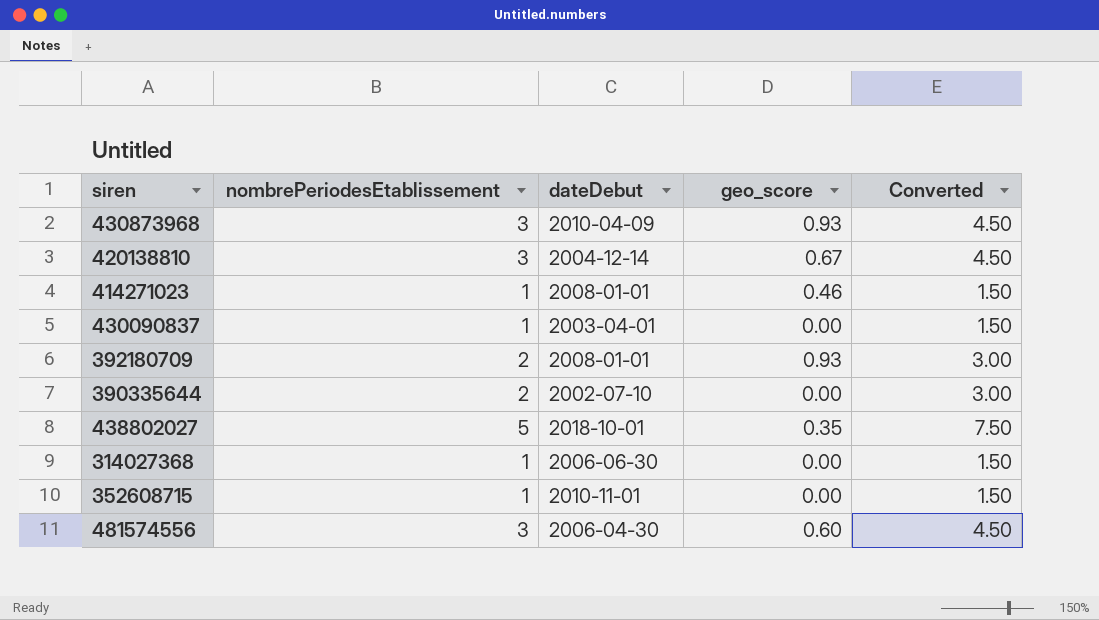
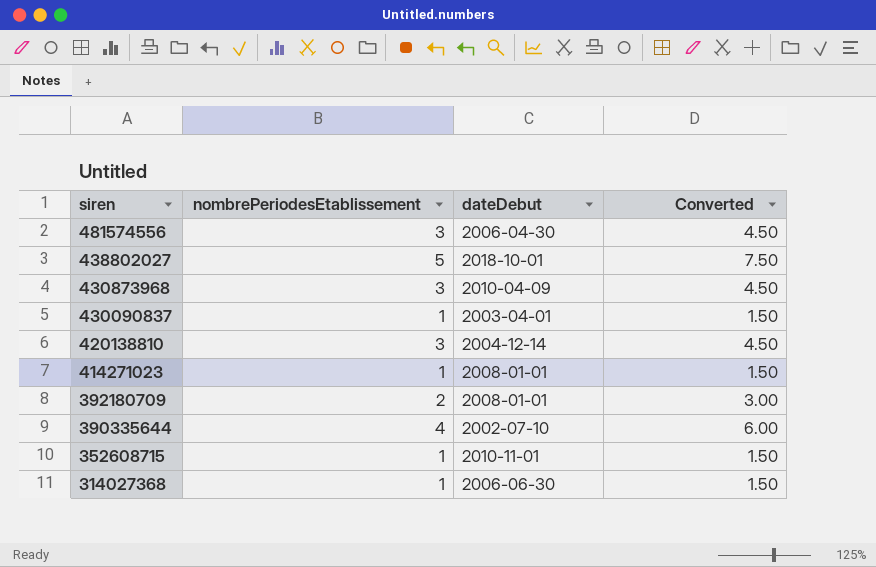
row order: none -> siren descending
column geo_score | position: 4 -> none
390335644 | nombrePeriodesEtablissement: 2 -> 4
390335644 | Converted: 3.00 -> 6.00

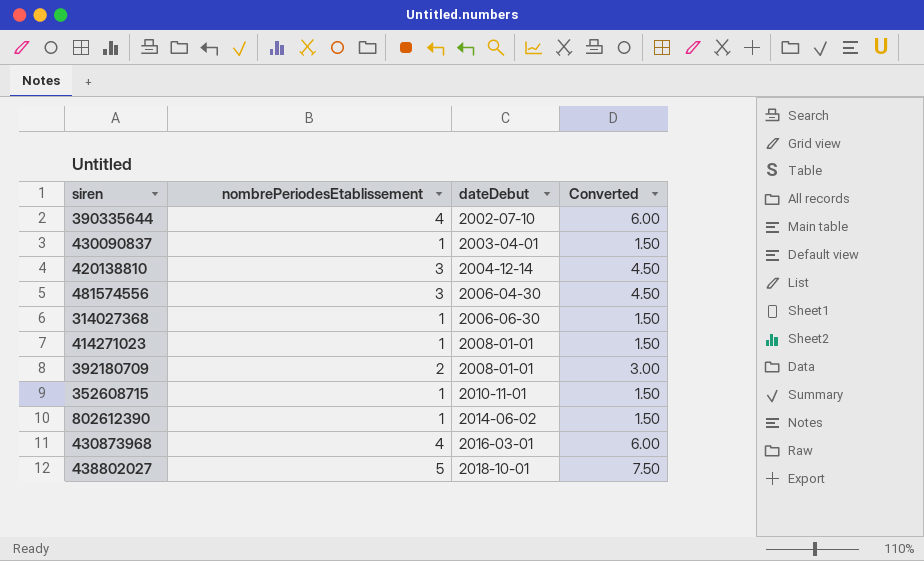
row order: siren descending -> dateDebut ascending
row 802612390: none -> 1 | 2014-06-02 | 1.50
430873968 | nombrePeriodesEtablissement: 3 -> 4
430873968 | dateDebut: 2010-04-09 -> 2016-03-01
430873968 | Converted: 4.50 -> 6.00

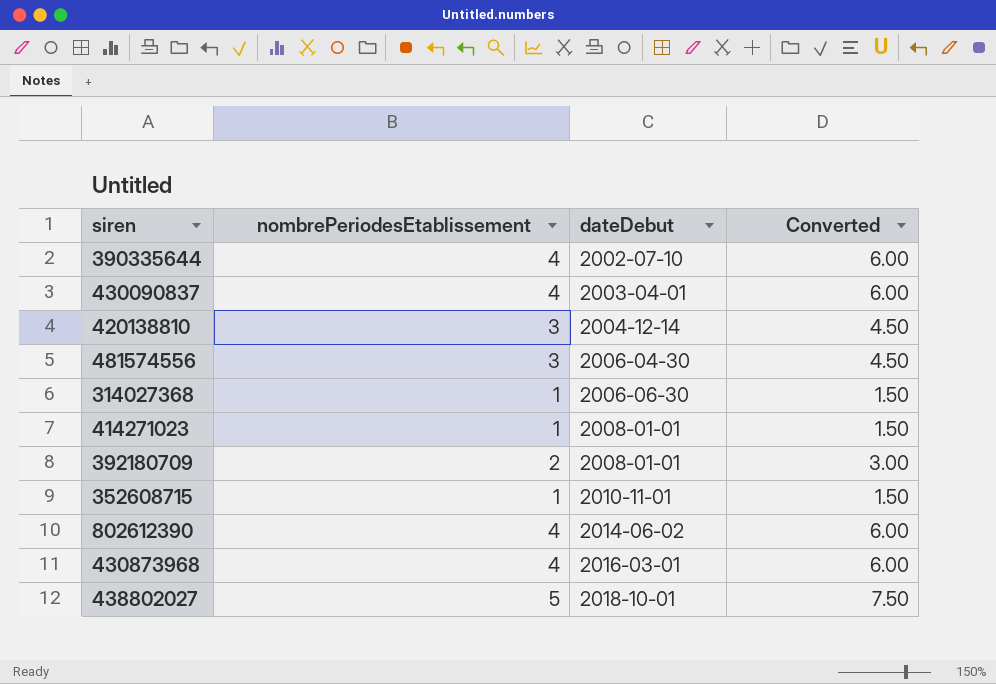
430090837 | nombrePeriodesEtablissement: 1 -> 4
430090837 | Converted: 1.50 -> 6.00
802612390 | nombrePeriodesEtablissement: 1 -> 4
802612390 | Converted: 1.50 -> 6.00

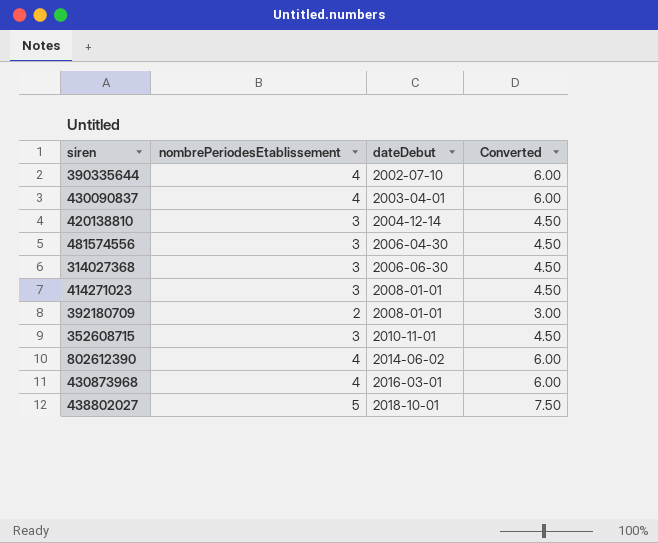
314027368 | nombrePeriodesEtablissement: 1 -> 3
314027368 | Converted: 1.50 -> 4.50
414271023 | nombrePeriodesEtablissement: 1 -> 3
414271023 | Converted: 1.50 -> 4.50
352608715 | nombrePeriodesEtablissement: 1 -> 3
352608715 | Converted: 1.50 -> 4.50

